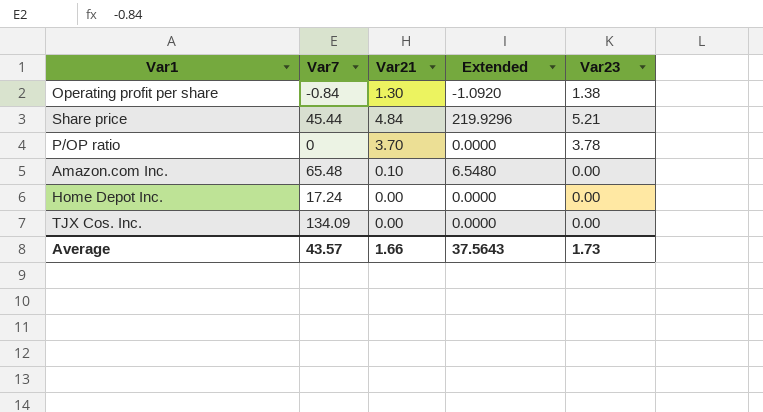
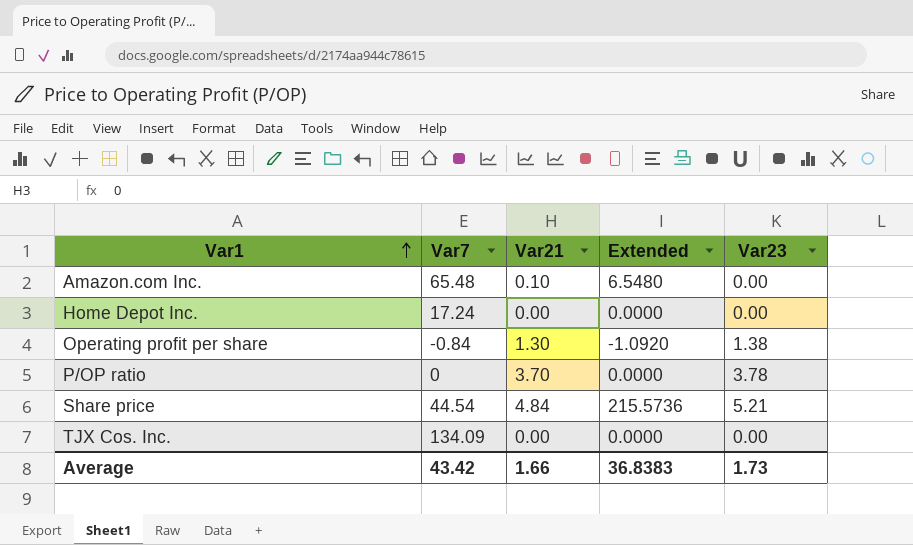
row order: none -> Var1 ascending
Share price | Var7: 45.44 -> 44.54
Share price | Extended: 219.9296 -> 215.5736
Average | Var7: 43.57 -> 43.42
Average | Extended: 37.5643 -> 36.8383

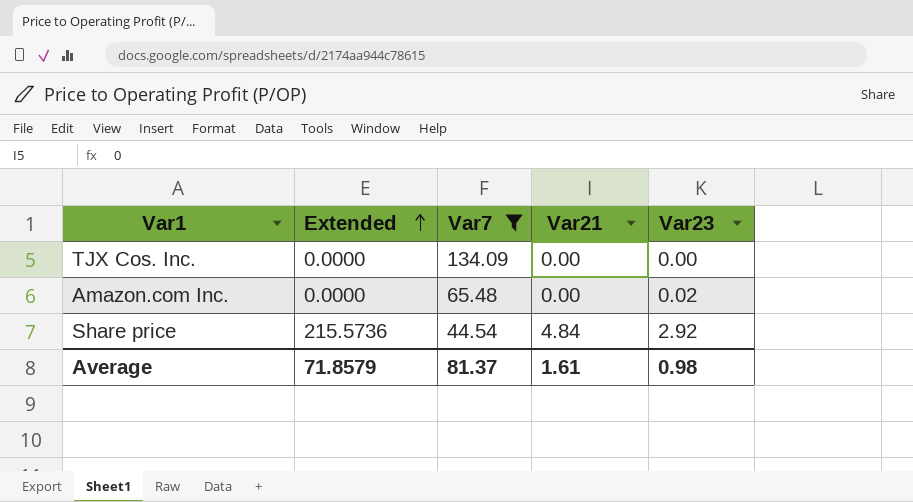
filter: none -> Var7 >= 44.54
row order: Var1 ascending -> Extended ascending
column Extended | position: 4 -> 2
Amazon.com Inc. | Extended: 6.5480 -> 0.0000
Amazon.com Inc. | Var21: 0.10 -> 0.00
Amazon.com Inc. | Var23: 0.00 -> 0.02
Share price | Var23: 5.21 -> 2.92
Average | Extended: 36.8383 -> 71.8579
Average | Var7: 43.42 -> 81.37
Average | Var21: 1.66 -> 1.61
Average | Var23: 1.73 -> 0.98

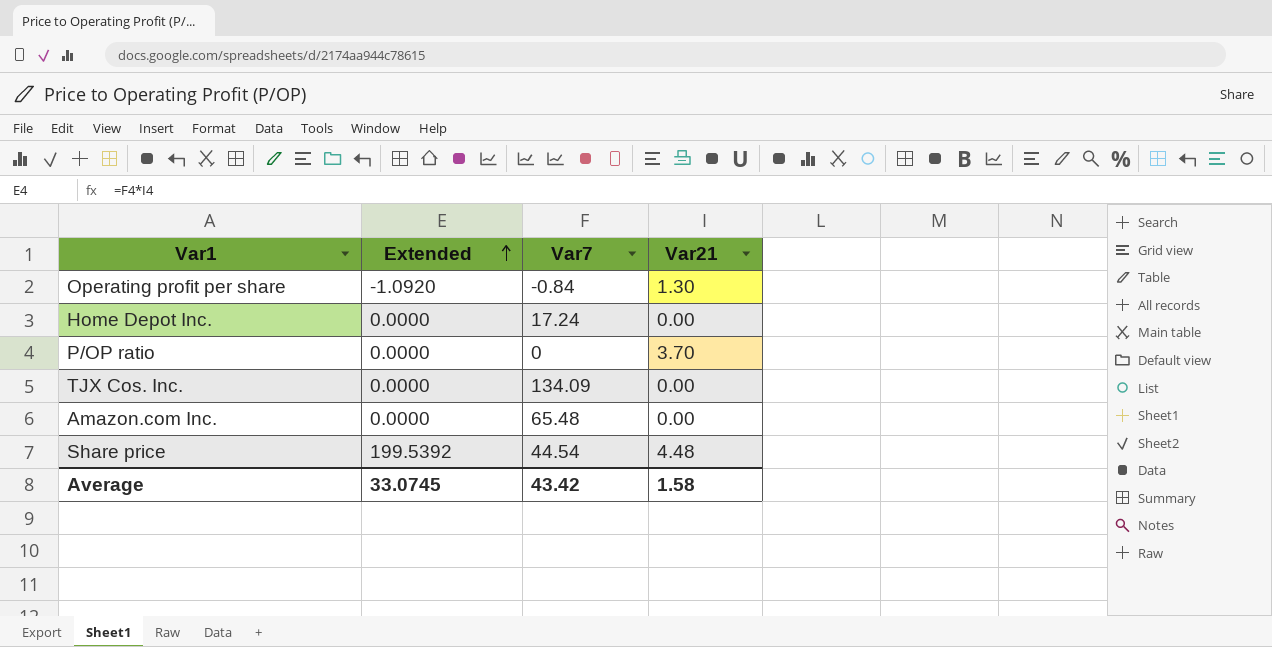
filter: Var7 >= 44.54 -> none
column Var23 | position: 5 -> none
Share price | Extended: 215.5736 -> 199.5392
Share price | Var21: 4.84 -> 4.48
Average | Extended: 71.8579 -> 33.0745
Average | Var7: 81.37 -> 43.42
Average | Var21: 1.61 -> 1.58

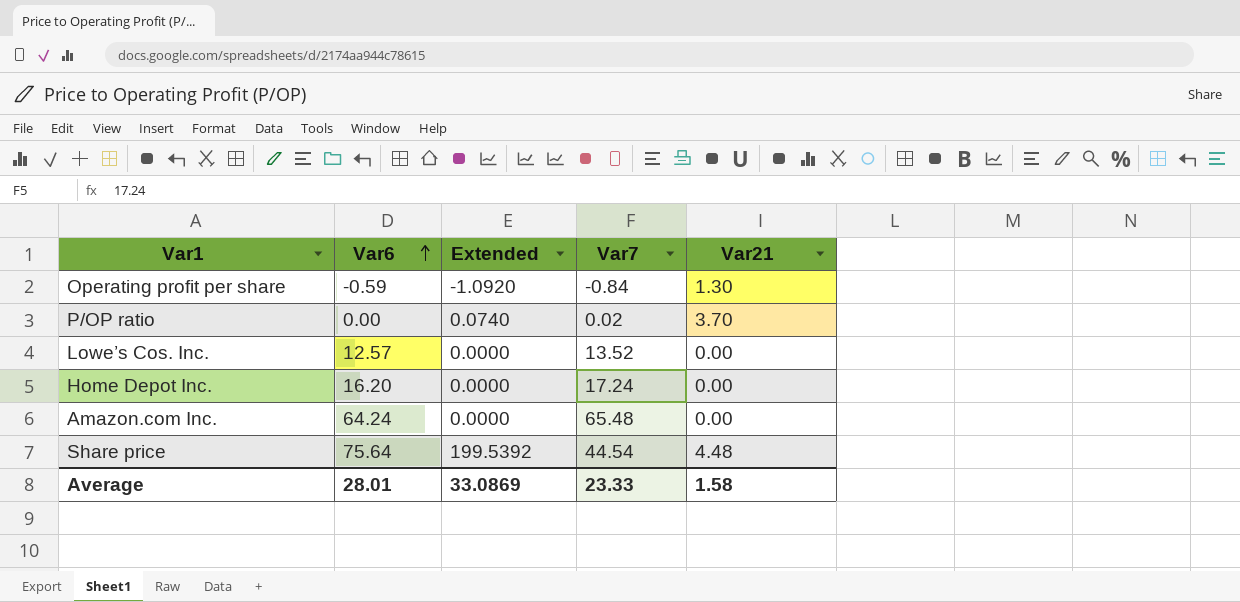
row order: Extended ascending -> Var6 ascending
column Var6 | position: none -> 2
row TJX Cos. Inc.: 0.0000 | 134.09 | 0.00 -> none
P/OP ratio | Extended: 0.0000 -> 0.0740
P/OP ratio | Var7: 0 -> 0.02
row Lowe’s Cos. Inc.: none -> 12.57 | 0.0000 | 13.52 | 0.00
Average | Extended: 33.0745 -> 33.0869
Average | Var7: 43.42 -> 23.33

